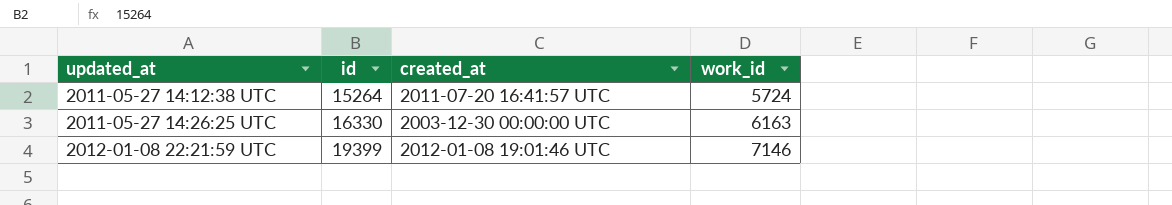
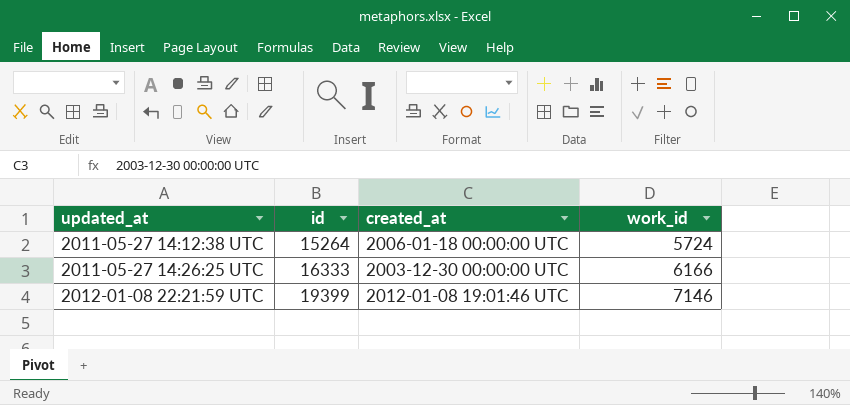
2011-05-27 14:12:38 UTC | created_at: 2011-07-20 16:41:57 UTC -> 2006-01-18 00:00:00 UTC
2011-05-27 14:26:25 UTC | id: 16330 -> 16333
2011-05-27 14:26:25 UTC | work_id: 6163 -> 6166

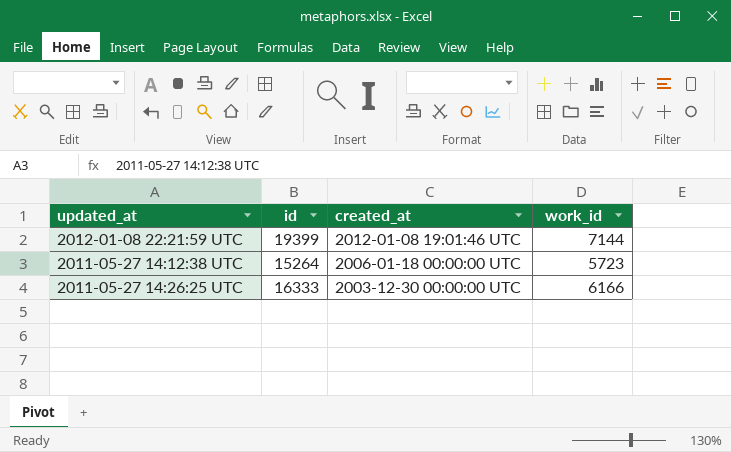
row order: updated_at ascending -> created_at descending
2012-01-08 22:21:59 UTC | work_id: 7146 -> 7144
2011-05-27 14:12:38 UTC | work_id: 5724 -> 5723

